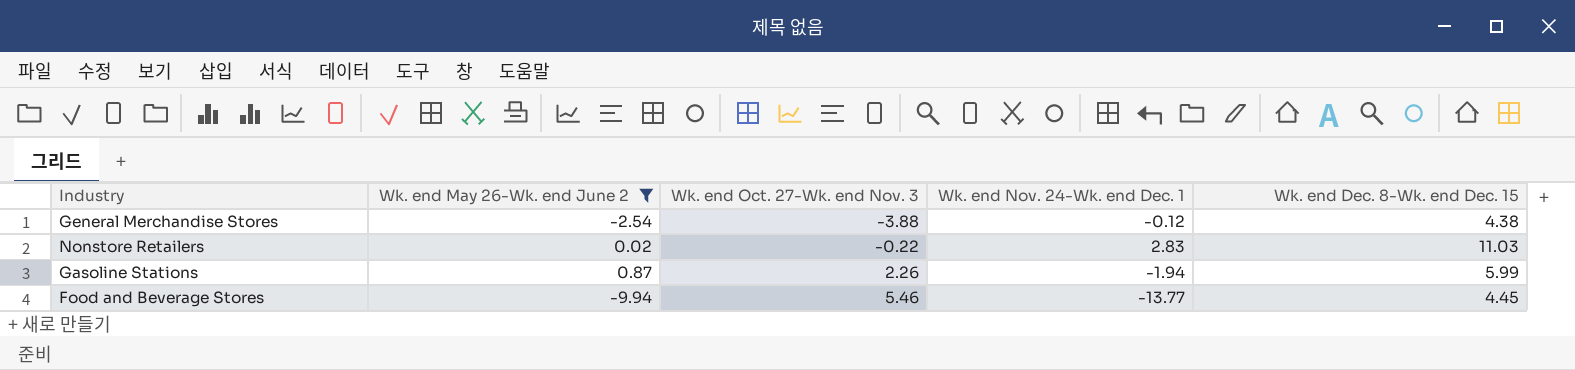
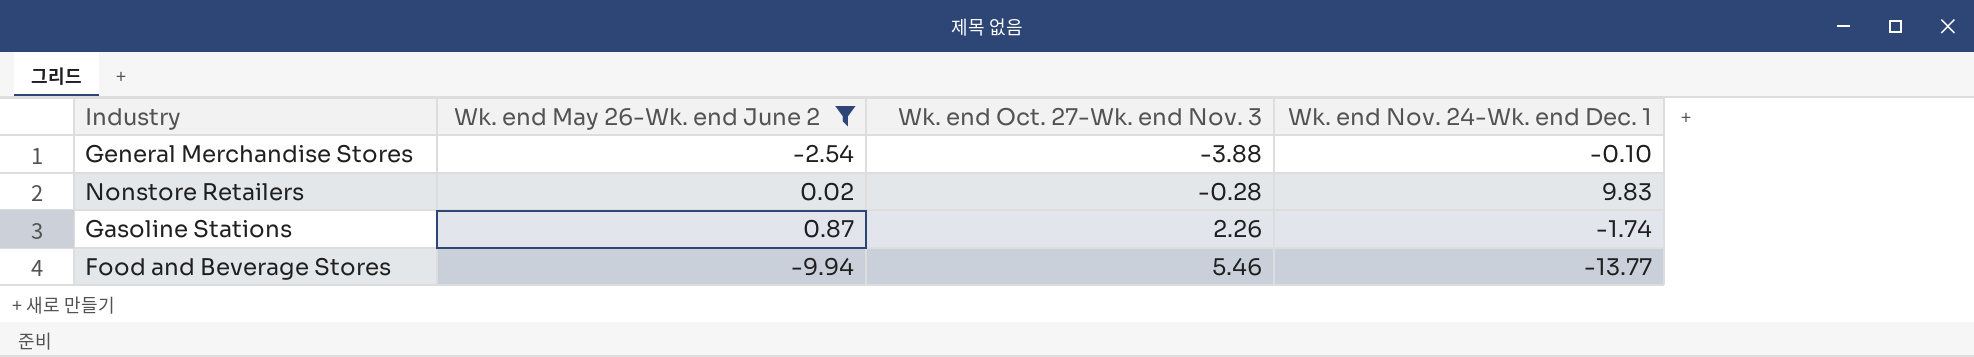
column Wk. end Dec. 8-Wk. end Dec. 15 | position: 5 -> none
General Merchandise Stores | Wk. end Nov. 24-Wk. end Dec. 1: -0.12 -> -0.10
Nonstore Retailers | Wk. end Oct. 27-Wk. end Nov. 3: -0.22 -> -0.28
Nonstore Retailers | Wk. end Nov. 24-Wk. end Dec. 1: 2.83 -> 9.83
Gasoline Stations | Wk. end Nov. 24-Wk. end Dec. 1: -1.94 -> -1.74

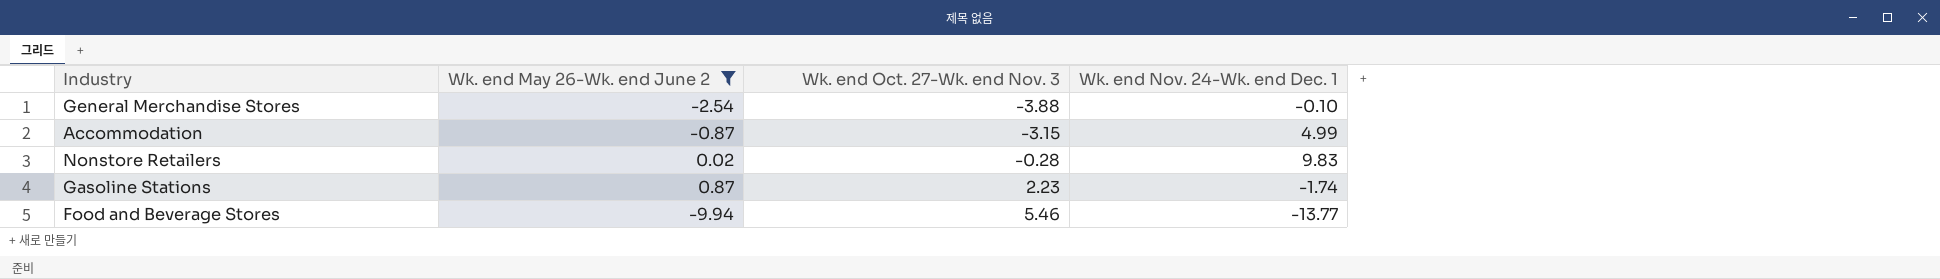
row Accommodation: none -> -0.87 | -3.15 | 4.99
Gasoline Stations | Wk. end Oct. 27-Wk. end Nov. 3: 2.26 -> 2.23

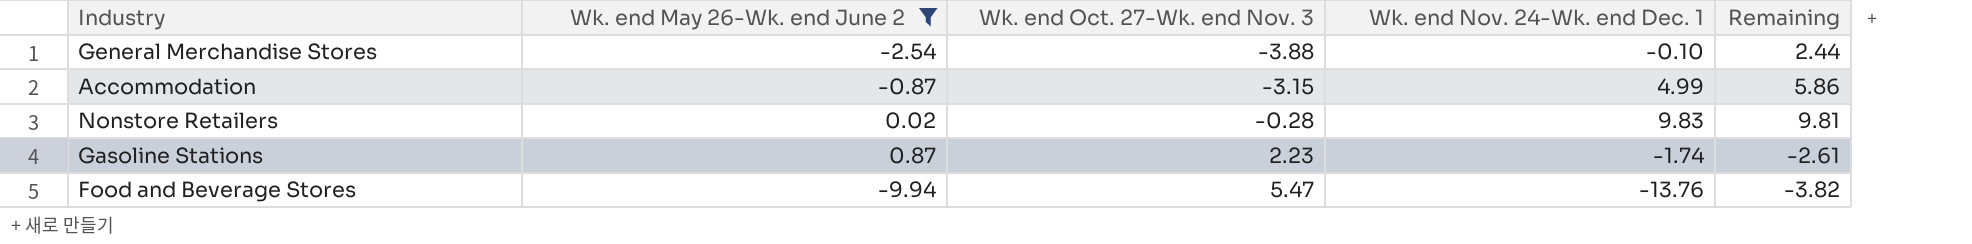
column Remaining | formula: none -> [Wk. end Nov. 24-Wk. end Dec. 1] - [Wk. end May 26-Wk. end June 2]
Food and Beverage Stores | Wk. end Oct. 27-Wk. end Nov. 3: 5.46 -> 5.47
Food and Beverage Stores | Wk. end Nov. 24-Wk. end Dec. 1: -13.77 -> -13.76

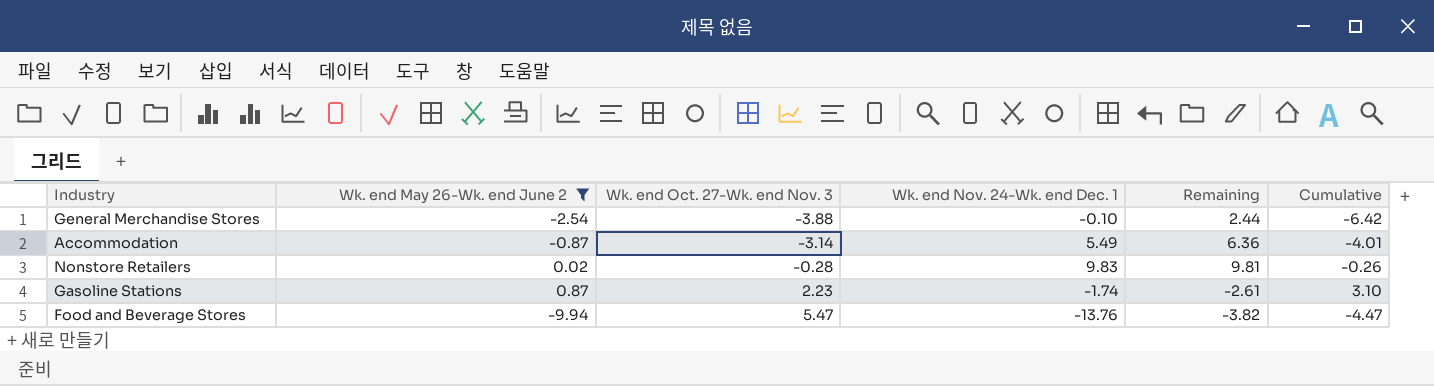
column Cumulative | formula: none -> [Wk. end May 26-Wk. end June 2] + [Wk. end Oct. 27-Wk. end Nov. 3]
Accommodation | Wk. end Oct. 27-Wk. end Nov. 3: -3.15 -> -3.14
Accommodation | Wk. end Nov. 24-Wk. end Dec. 1: 4.99 -> 5.49
Accommodation | Remaining: 5.86 -> 6.36

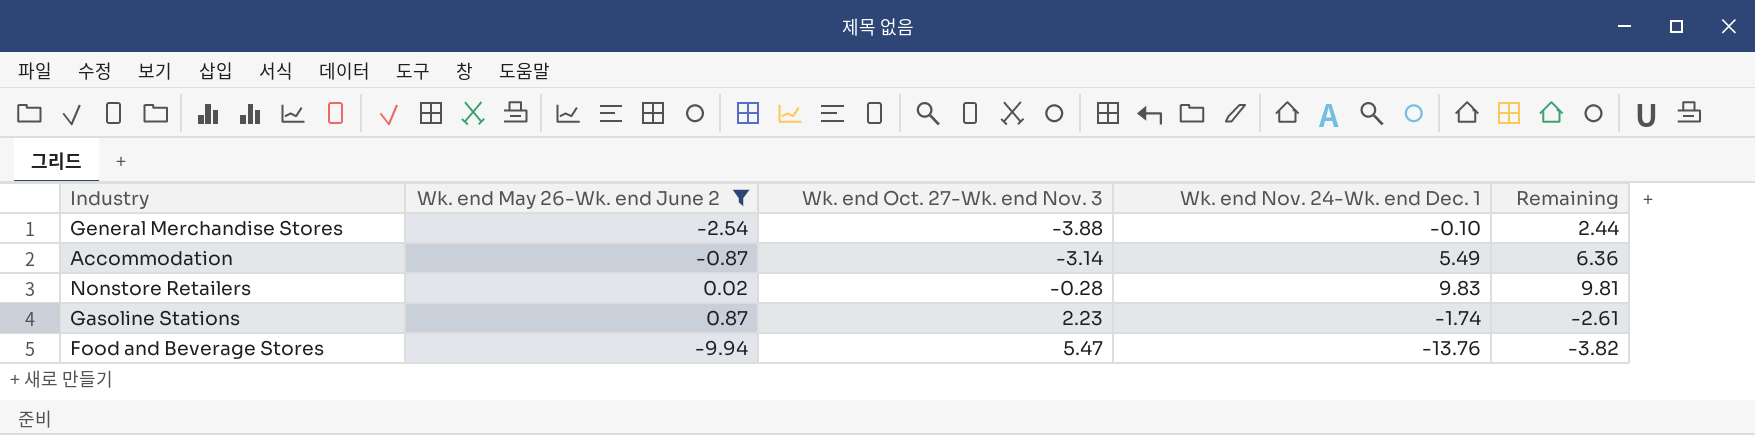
column Cumulative | formula: [Wk. end May 26-Wk. end June 2] + [Wk. end Oct. 27-Wk. end Nov. 3] -> none

